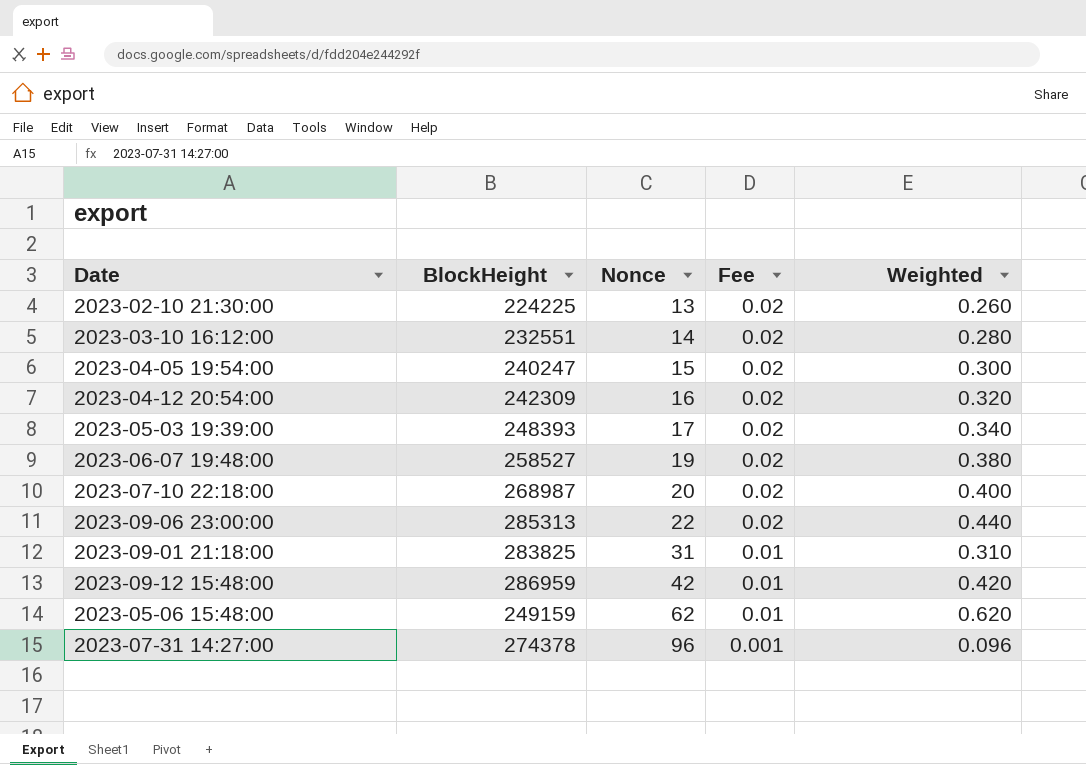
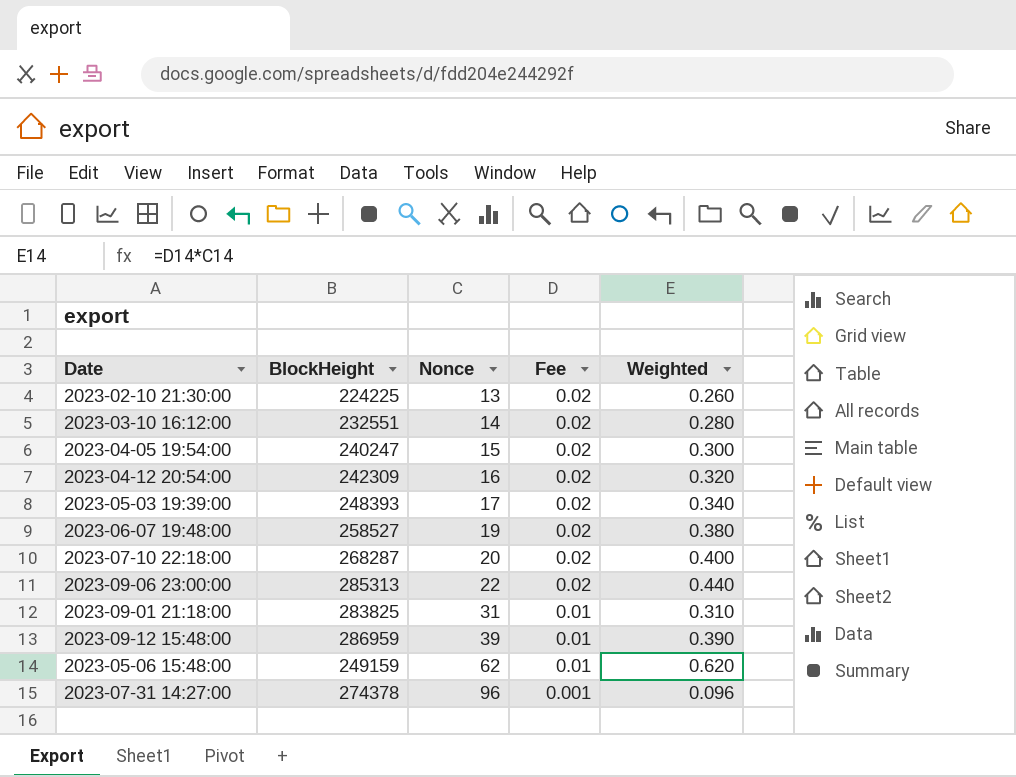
2023-07-10 22:18:00 | BlockHeight: 268987 -> 268287
2023-09-12 15:48:00 | Nonce: 42 -> 39
2023-09-12 15:48:00 | Weighted: 0.420 -> 0.390

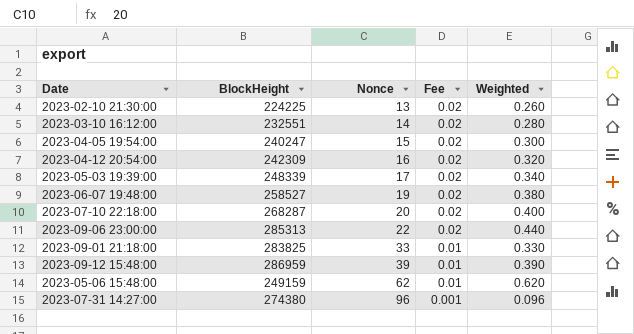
2023-05-03 19:39:00 | BlockHeight: 248393 -> 248339
2023-09-01 21:18:00 | Nonce: 31 -> 33
2023-09-01 21:18:00 | Weighted: 0.310 -> 0.330
2023-07-31 14:27:00 | BlockHeight: 274378 -> 274380

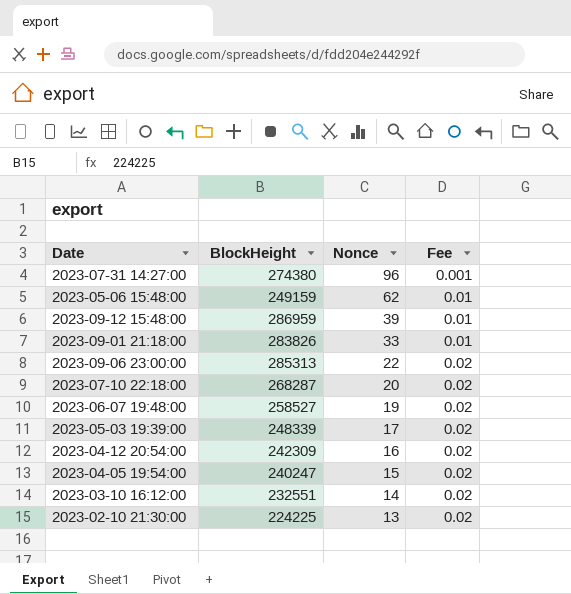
row order: Nonce ascending -> Nonce descending
column Weighted | formula: [Nonce] * [Fee] -> none
2023-09-01 21:18:00 | BlockHeight: 283825 -> 283826

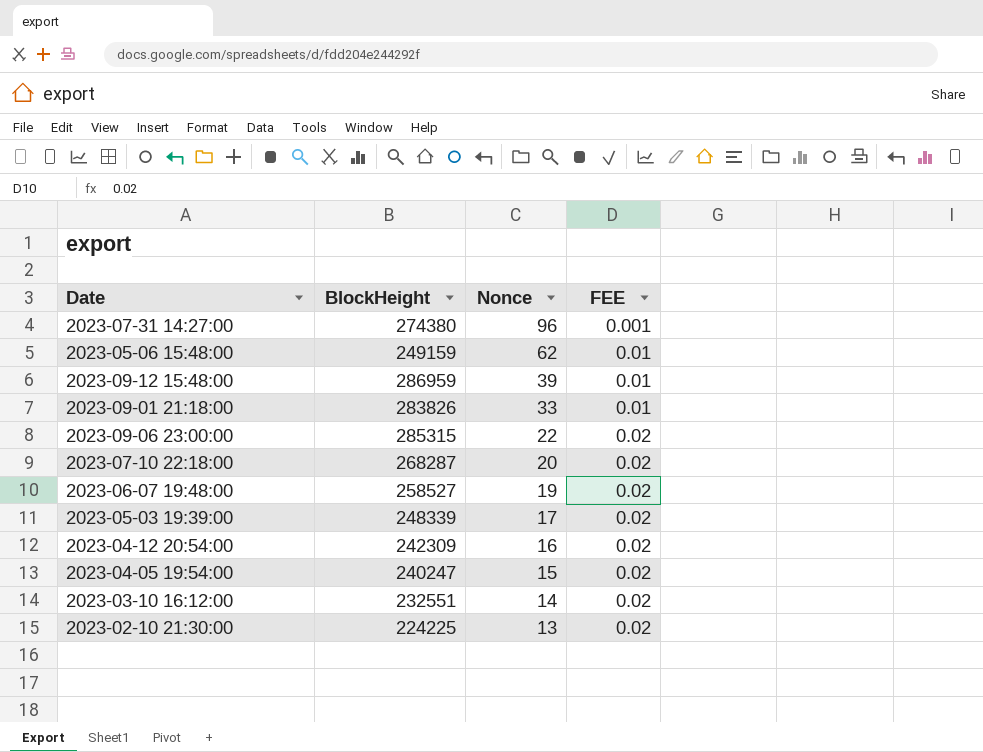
column name: Fee -> FEE
2023-09-06 23:00:00 | BlockHeight: 285313 -> 285315

